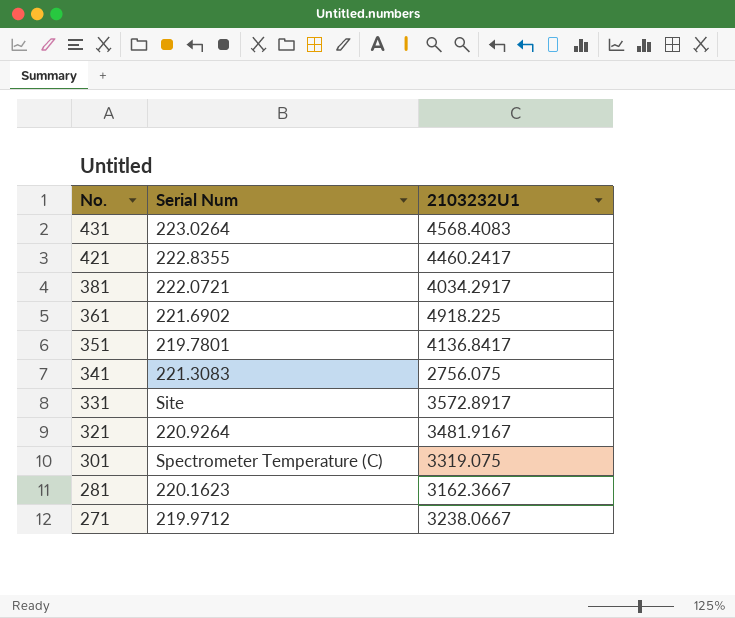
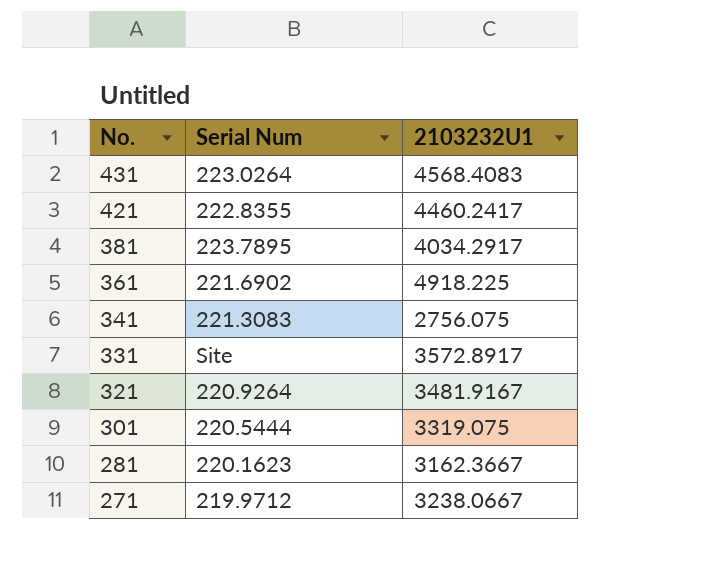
row 351: 219.7801 | 4136.8417 -> none
381 | Serial Num: 222.0721 -> 223.7895
301 | Serial Num: Spectrometer Temperature (C) -> 220.5444

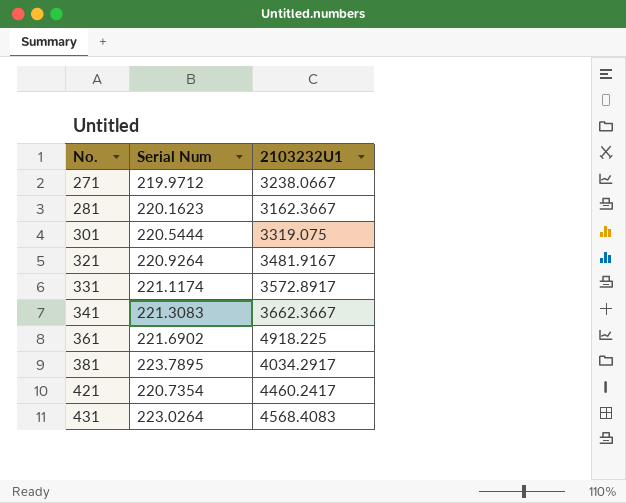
row order: No. descending -> No. ascending
331 | Serial Num: Site -> 221.1174
341 | 2103232U1: 2756.075 -> 3662.3667
421 | Serial Num: 222.8355 -> 220.7354

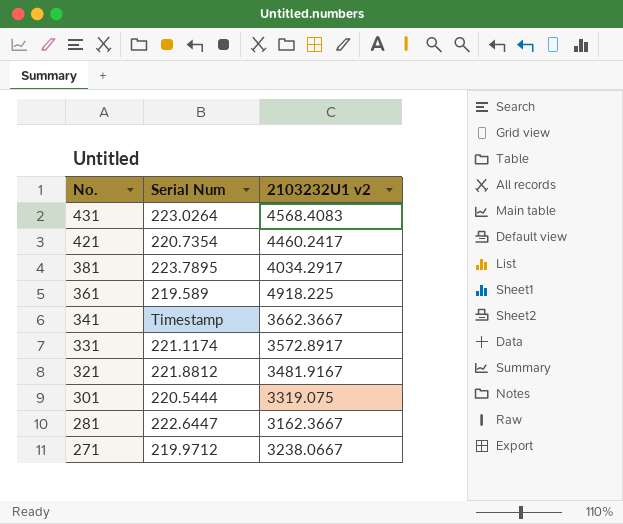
row order: No. ascending -> No. descending
column name: 2103232U1 -> 2103232U1 v2
361 | Serial Num: 221.6902 -> 219.589
341 | Serial Num: 221.3083 -> Timestamp
321 | Serial Num: 220.9264 -> 221.8812
281 | Serial Num: 220.1623 -> 222.6447

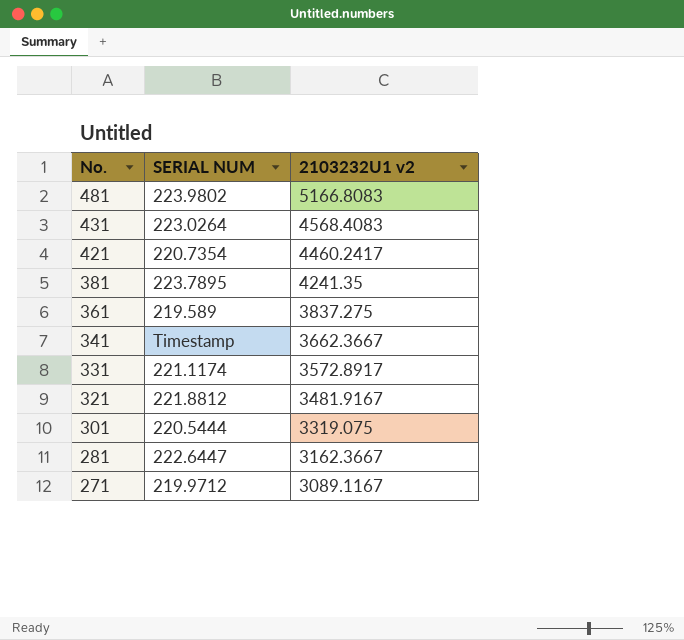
column name: Serial Num -> SERIAL NUM
row 481: none -> 223.9802 | 5166.8083
381 | 2103232U1 v2: 4034.2917 -> 4241.35
361 | 2103232U1 v2: 4918.225 -> 3837.275
271 | 2103232U1 v2: 3238.0667 -> 3089.1167

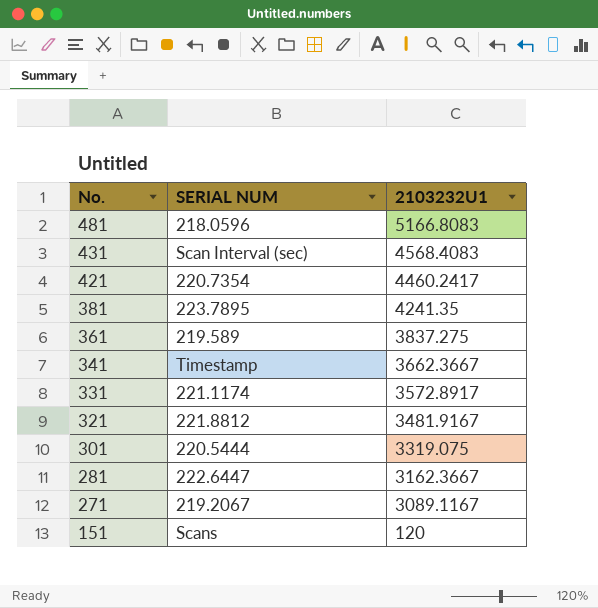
column name: 2103232U1 v2 -> 2103232U1
481 | SERIAL NUM: 223.9802 -> 218.0596
431 | SERIAL NUM: 223.0264 -> Scan Interval (sec)
271 | SERIAL NUM: 219.9712 -> 219.2067
row 151: none -> Scans | 120

